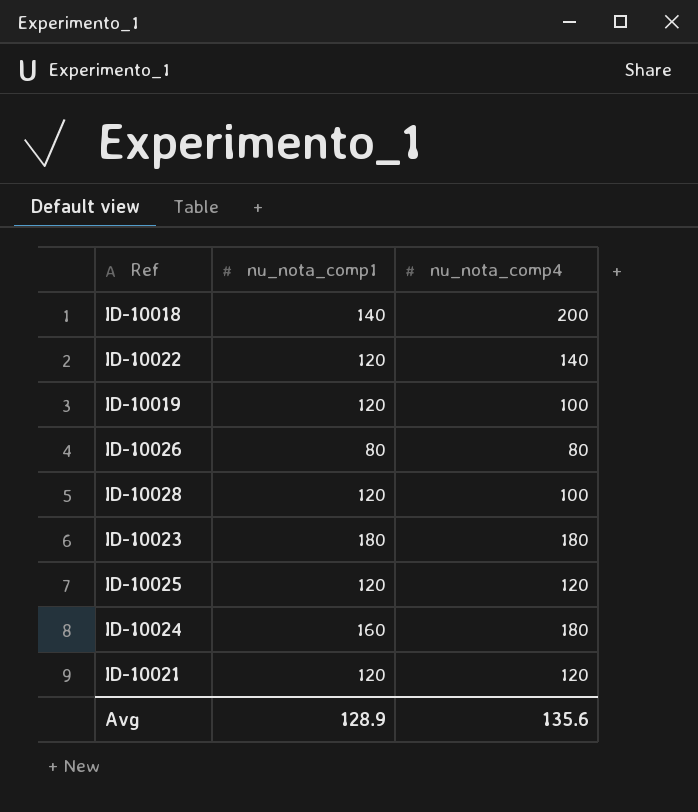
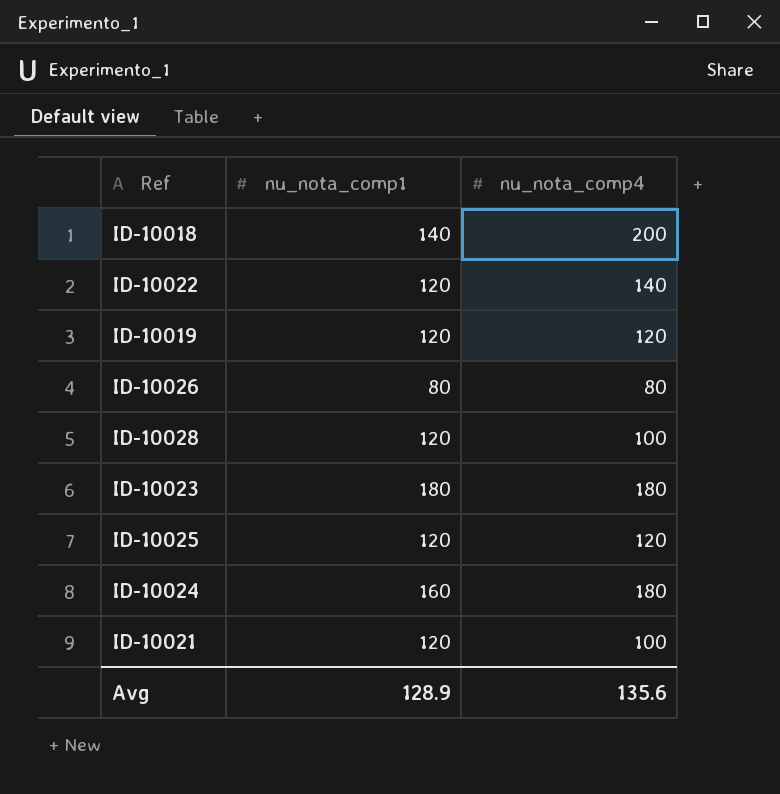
ID-10019 | nu_nota_comp4: 100 -> 120
ID-10021 | nu_nota_comp4: 120 -> 100

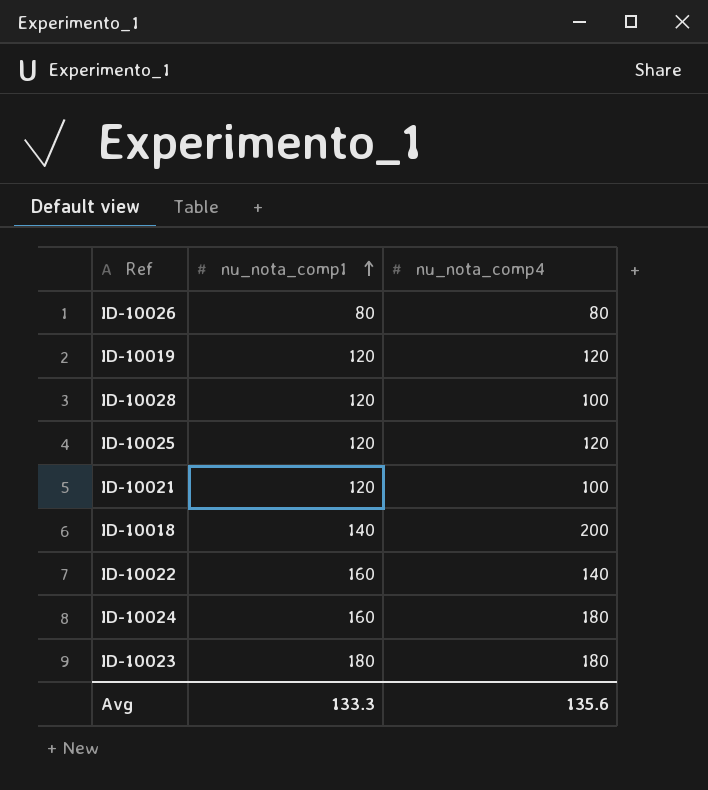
row order: none -> nu_nota_comp1 ascending
ID-10022 | nu_nota_comp1: 120 -> 160
Avg | nu_nota_comp1: 128.9 -> 133.3

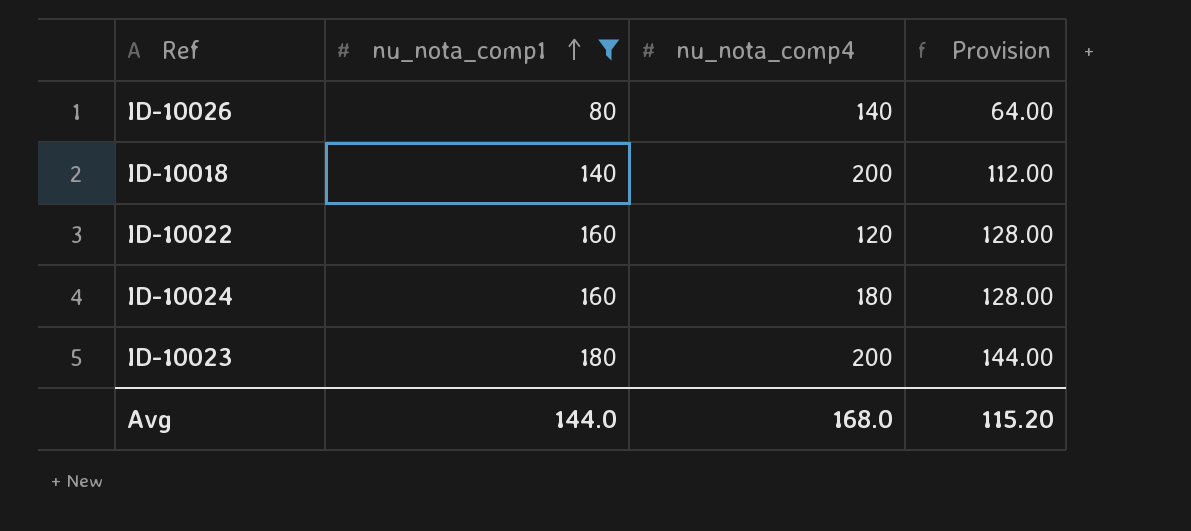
filter: none -> nu_nota_comp1 != 120
column Provision | formula: none -> [nu_nota_comp1] * 0.8
ID-10026 | nu_nota_comp4: 80 -> 140
ID-10022 | nu_nota_comp4: 140 -> 120
ID-10023 | nu_nota_comp4: 180 -> 200
Avg | nu_nota_comp1: 133.3 -> 144.0
Avg | nu_nota_comp4: 135.6 -> 168.0

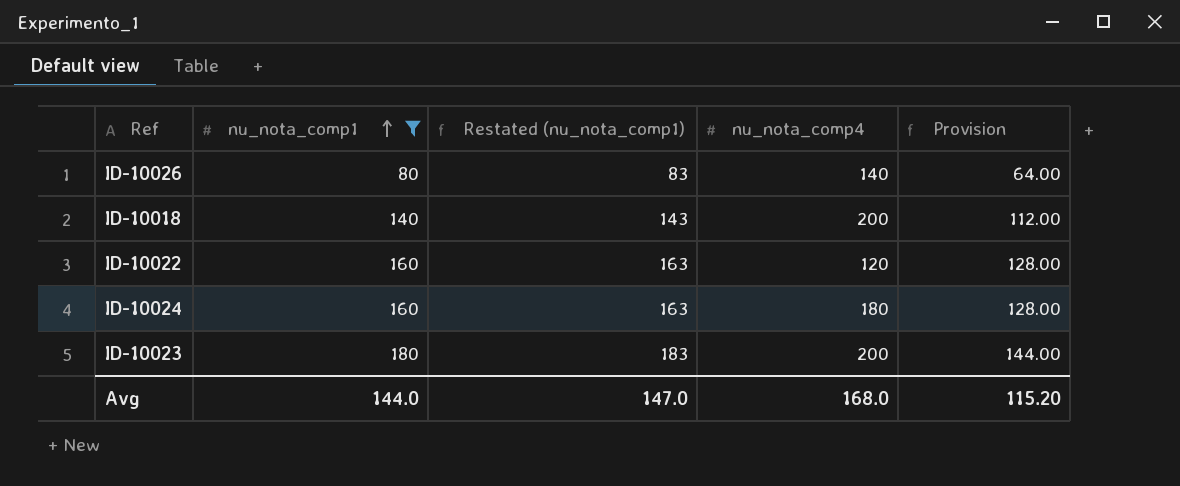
column Restated (nu_nota_comp1) | formula: none -> [nu_nota_comp1] + 3

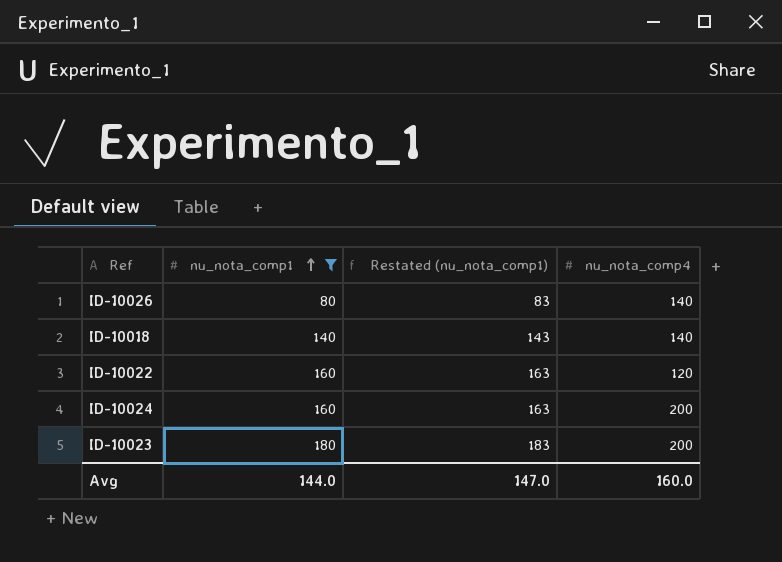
column Provision | formula: [nu_nota_comp1] * 0.8 -> none
ID-10018 | nu_nota_comp4: 200 -> 140
ID-10024 | nu_nota_comp4: 180 -> 200
Avg | nu_nota_comp4: 168.0 -> 160.0

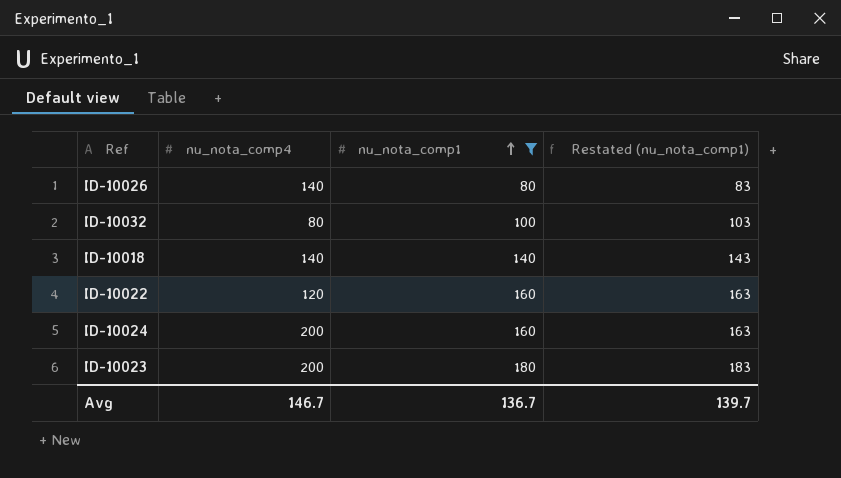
column nu_nota_comp4 | position: 4 -> 2
row ID-10032: none -> 80 | 100 | 103
Avg | nu_nota_comp4: 160.0 -> 146.7
Avg | nu_nota_comp1: 144.0 -> 136.7
Avg | Restated (nu_nota_comp1): 147.0 -> 139.7

